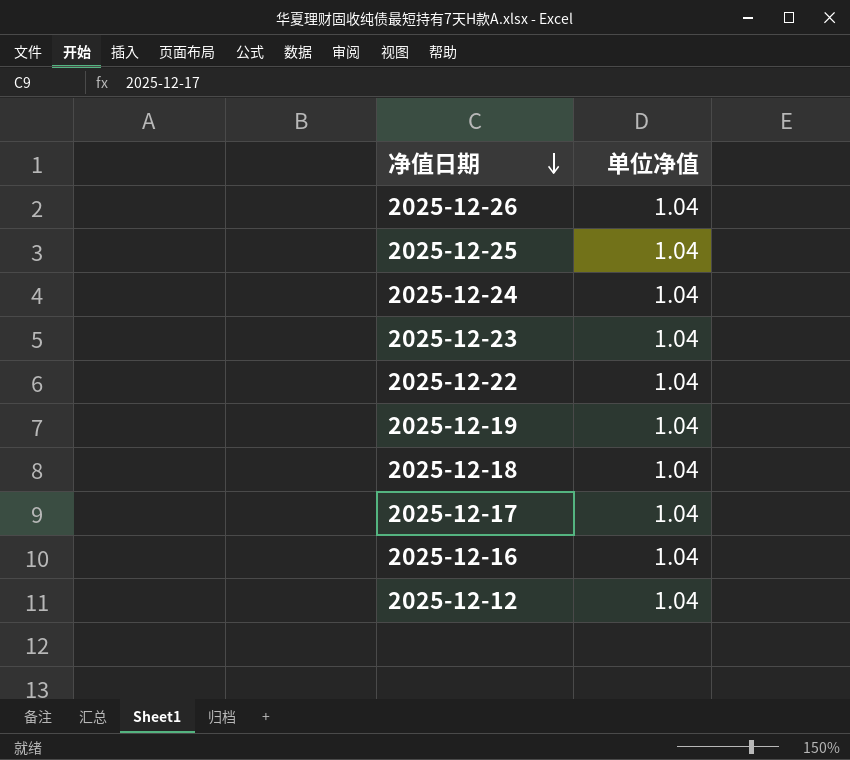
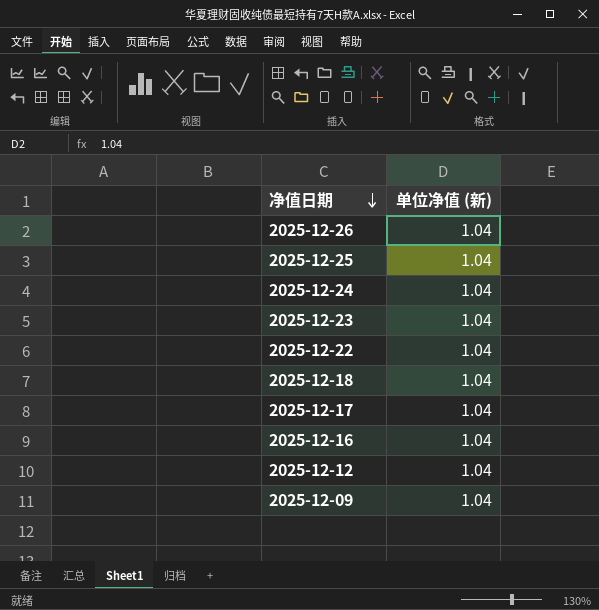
column name: 单位净值 -> 单位净值 (新)
row 2025-12-19: 1.04 -> none
row 2025-12-09: none -> 1.04

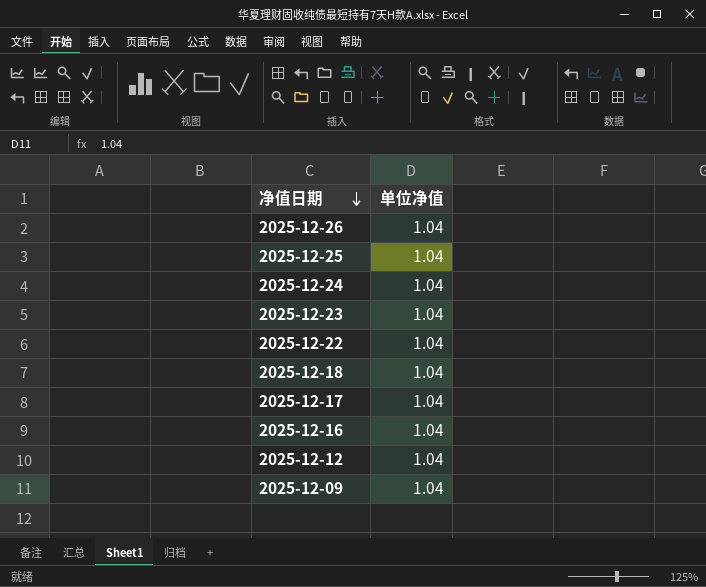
column name: 单位净值 (新) -> 单位净值

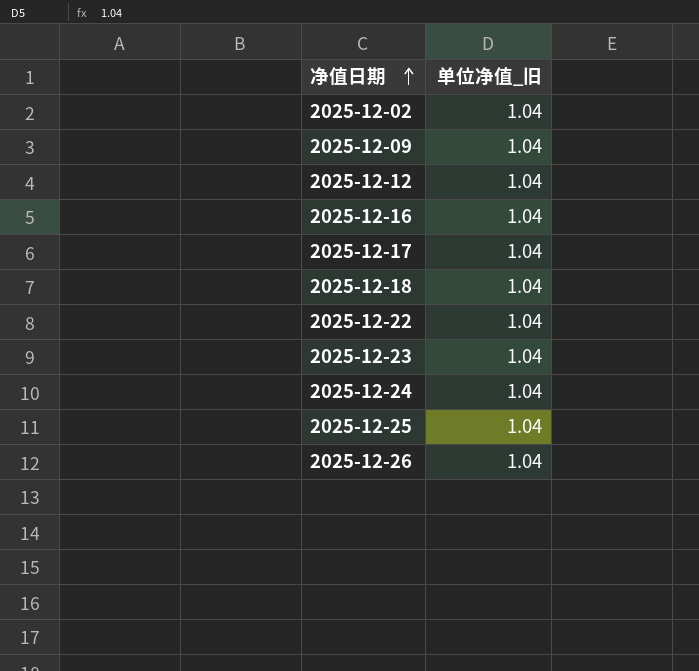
row order: 净值日期 descending -> 净值日期 ascending
column name: 单位净值 -> 单位净值_旧
row 2025-12-02: none -> 1.04

